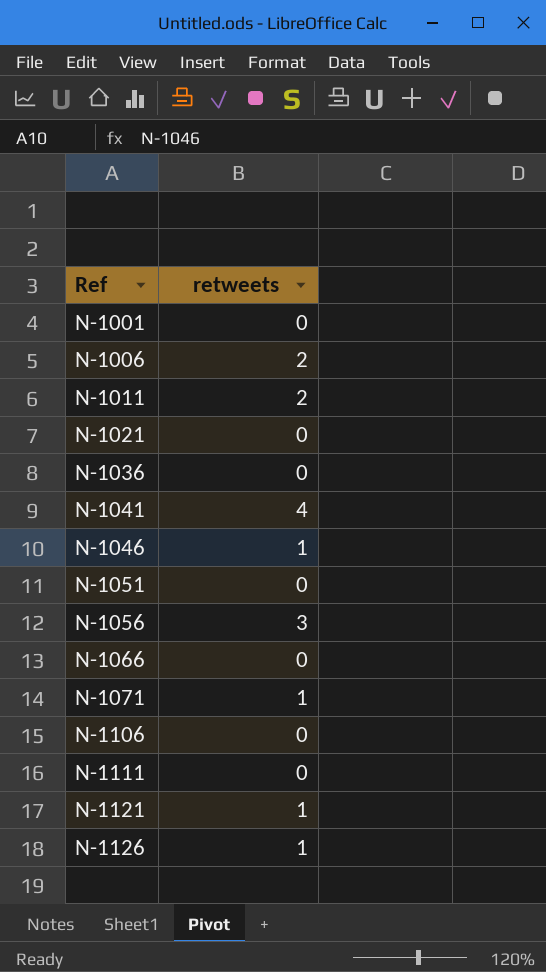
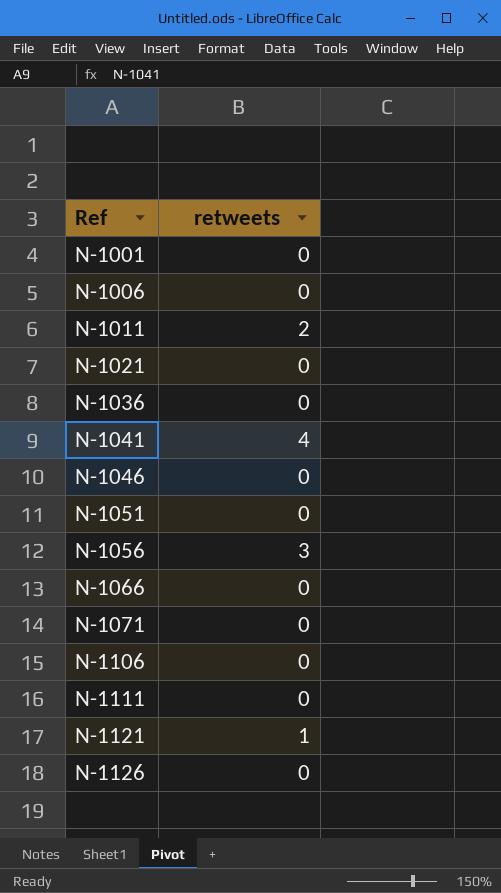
N-1006 | retweets: 2 -> 0
N-1046 | retweets: 1 -> 0
N-1071 | retweets: 1 -> 0
N-1126 | retweets: 1 -> 0

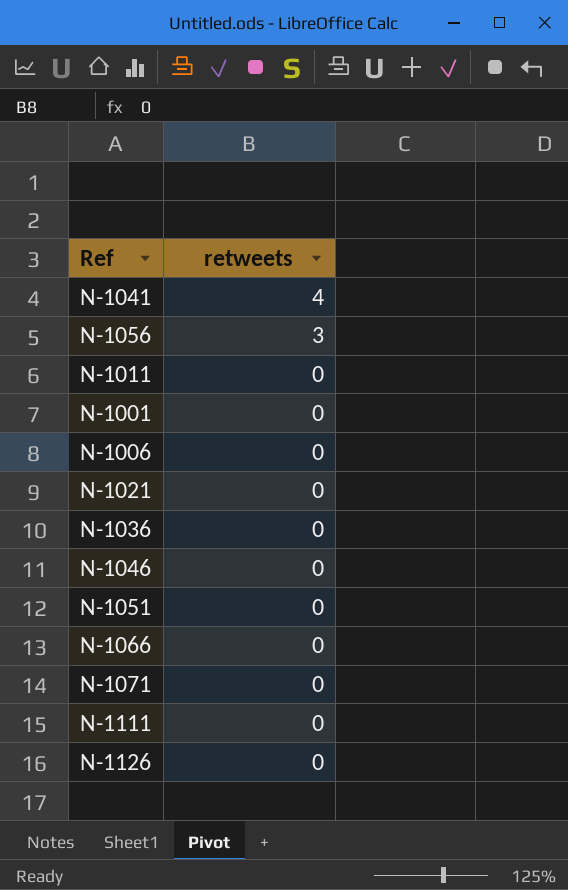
row order: Ref ascending -> retweets descending
row N-1106: 0 -> none
row N-1121: 1 -> none
N-1011 | retweets: 2 -> 0

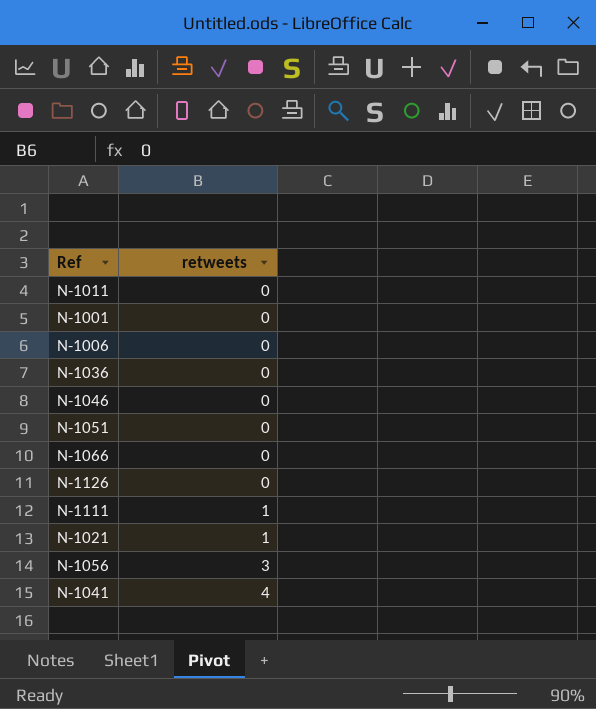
row order: retweets descending -> retweets ascending
row N-1071: 0 -> none
N-1111 | retweets: 0 -> 1
N-1021 | retweets: 0 -> 1

